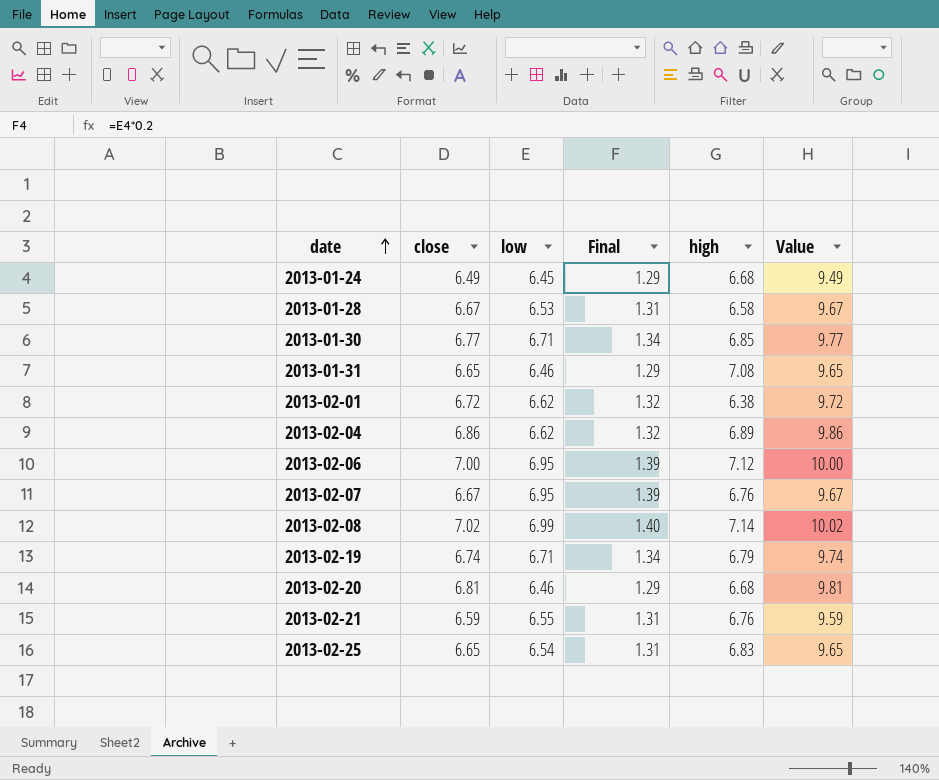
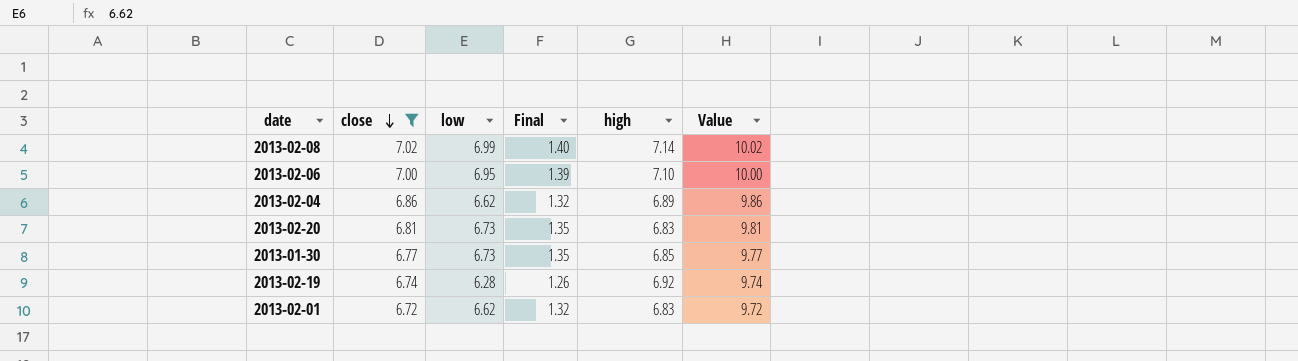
filter: none -> close >= 6.72
row order: date ascending -> close descending
2013-02-06 | high: 7.12 -> 7.10
2013-02-20 | low: 6.46 -> 6.73
2013-02-20 | Final: 1.29 -> 1.35
2013-02-20 | high: 6.68 -> 6.83
2013-01-30 | low: 6.71 -> 6.73
2013-01-30 | Final: 1.34 -> 1.35
2013-02-19 | low: 6.71 -> 6.28
2013-02-19 | Final: 1.34 -> 1.26
2013-02-19 | high: 6.79 -> 6.92
2013-02-01 | high: 6.38 -> 6.83

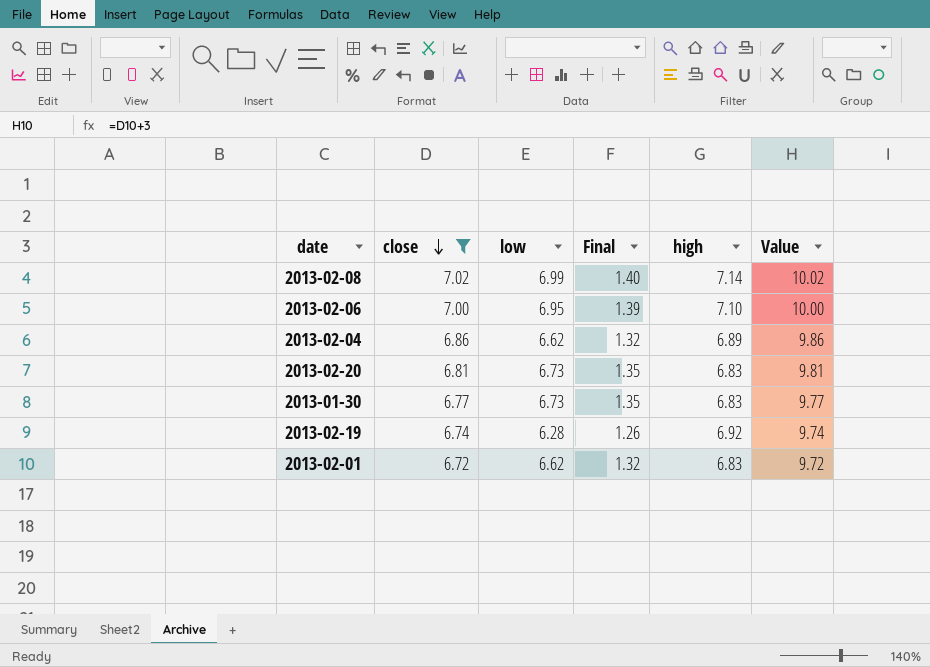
2013-01-30 | high: 6.85 -> 6.83

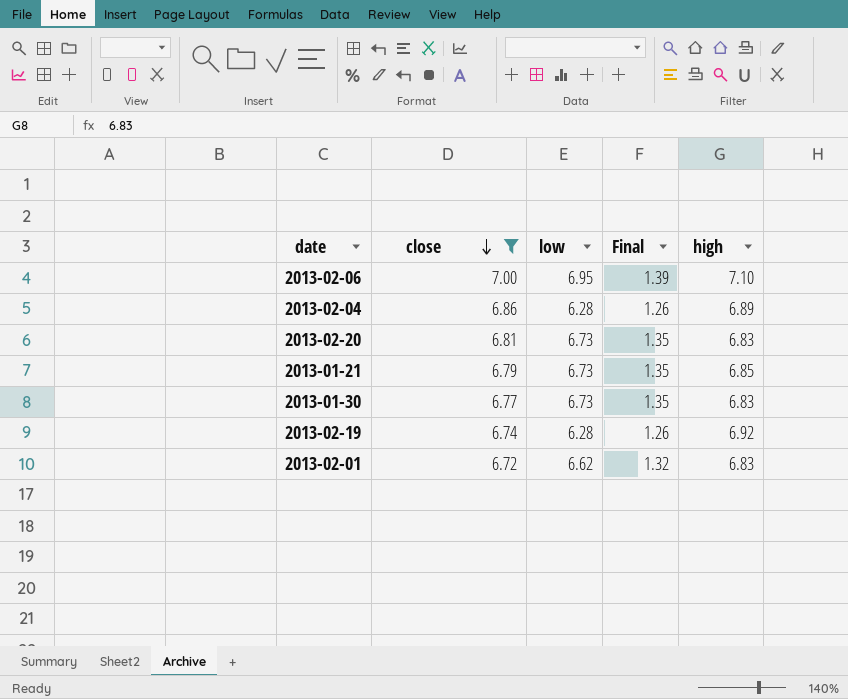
column Value | formula: [close] + 3 -> none
row 2013-02-08: 7.02 | 6.99 | 1.40 | 7.14 | 10.02 -> none
2013-02-04 | low: 6.62 -> 6.28
2013-02-04 | Final: 1.32 -> 1.26
row 2013-01-21: none -> 6.79 | 6.73 | 1.35 | 6.85

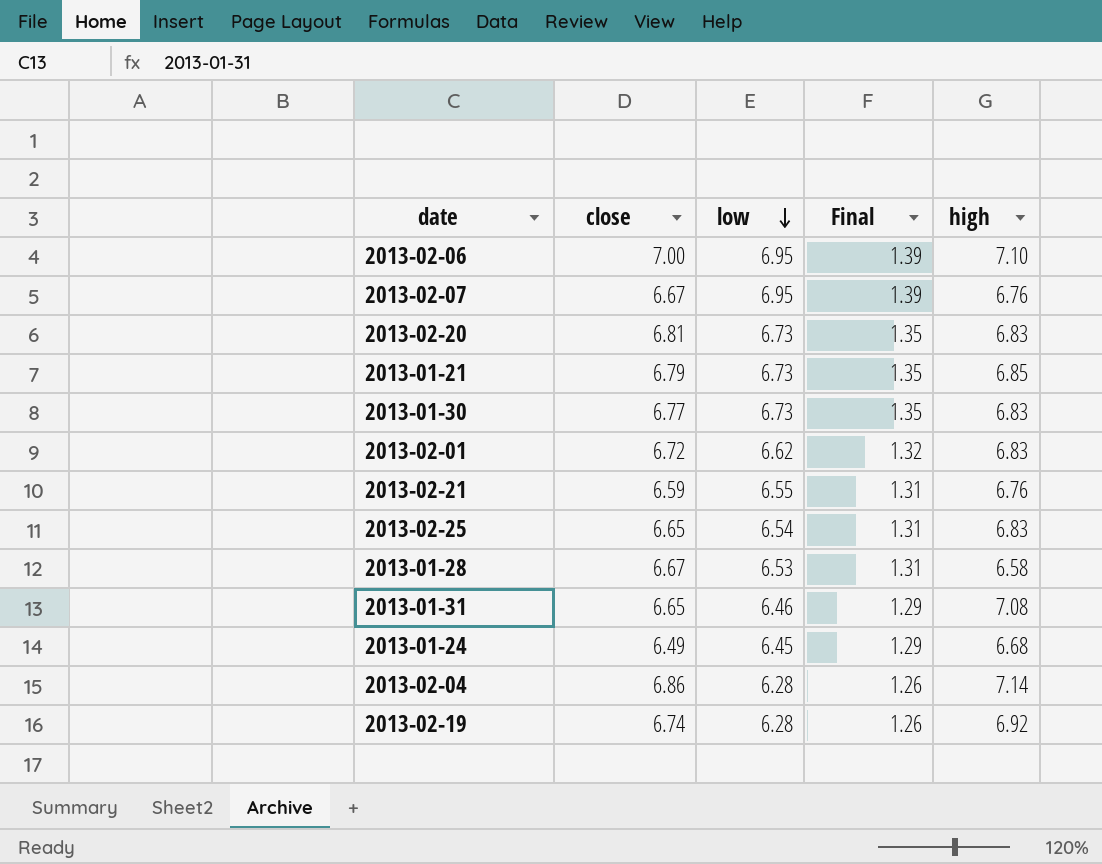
filter: close >= 6.72 -> none
row order: close descending -> low descending
2013-02-04 | high: 6.89 -> 7.14

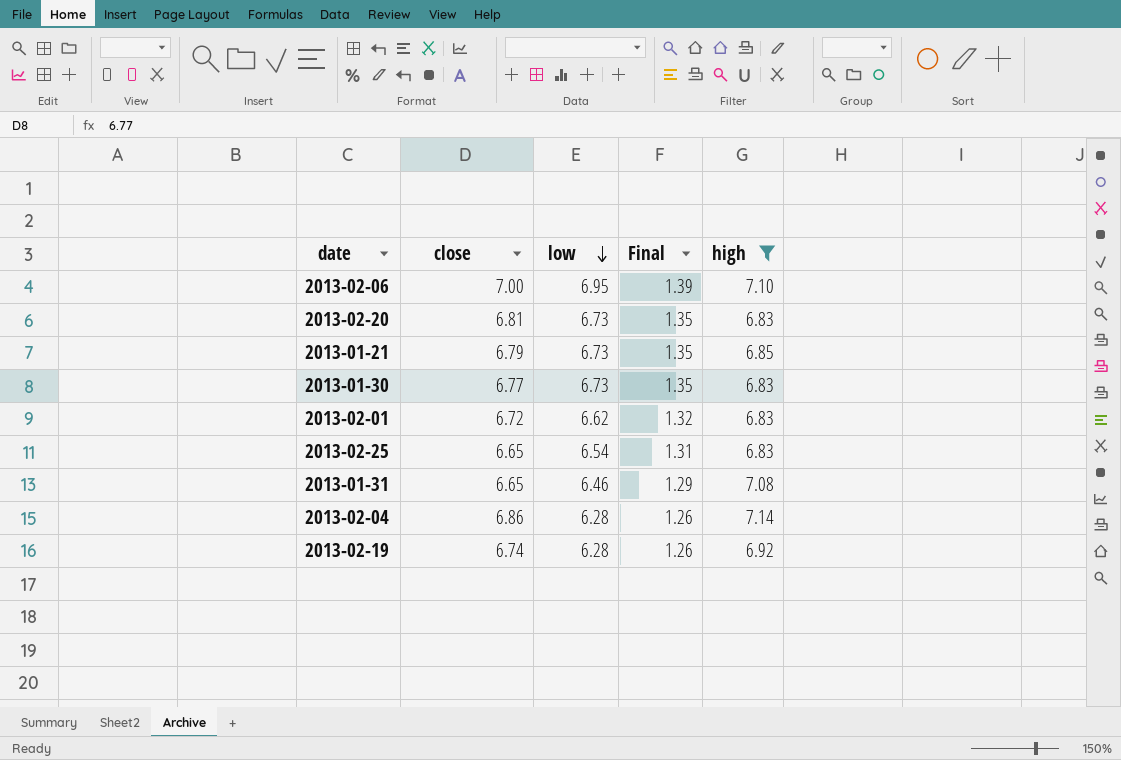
filter: none -> high >= 6.83

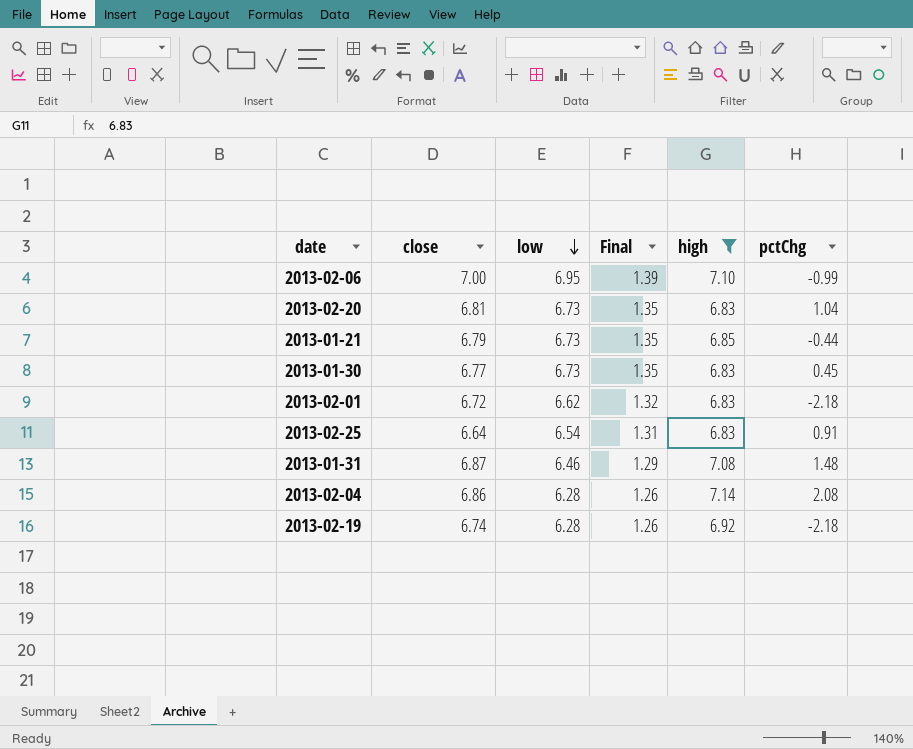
column pctChg | position: none -> 6
2013-02-25 | close: 6.65 -> 6.64
2013-01-31 | close: 6.65 -> 6.87

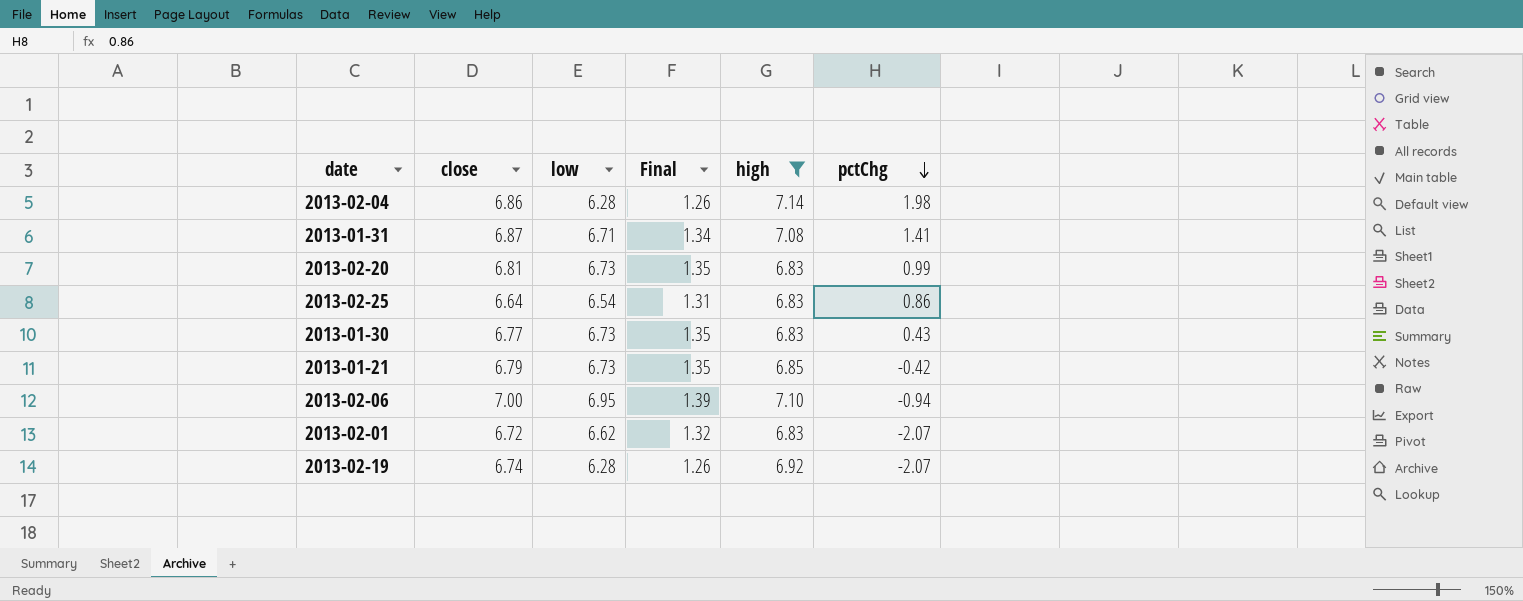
row order: low descending -> pctChg descending
2013-02-04 | pctChg: 2.08 -> 1.98
2013-01-31 | low: 6.46 -> 6.71
2013-01-31 | Final: 1.29 -> 1.34
2013-01-31 | pctChg: 1.48 -> 1.41
2013-02-20 | pctChg: 1.04 -> 0.99
2013-02-25 | pctChg: 0.91 -> 0.86
2013-01-30 | pctChg: 0.45 -> 0.43
2013-01-21 | pctChg: -0.44 -> -0.42
2013-02-06 | pctChg: -0.99 -> -0.94
2013-02-01 | pctChg: -2.18 -> -2.07
2013-02-19 | pctChg: -2.18 -> -2.07

